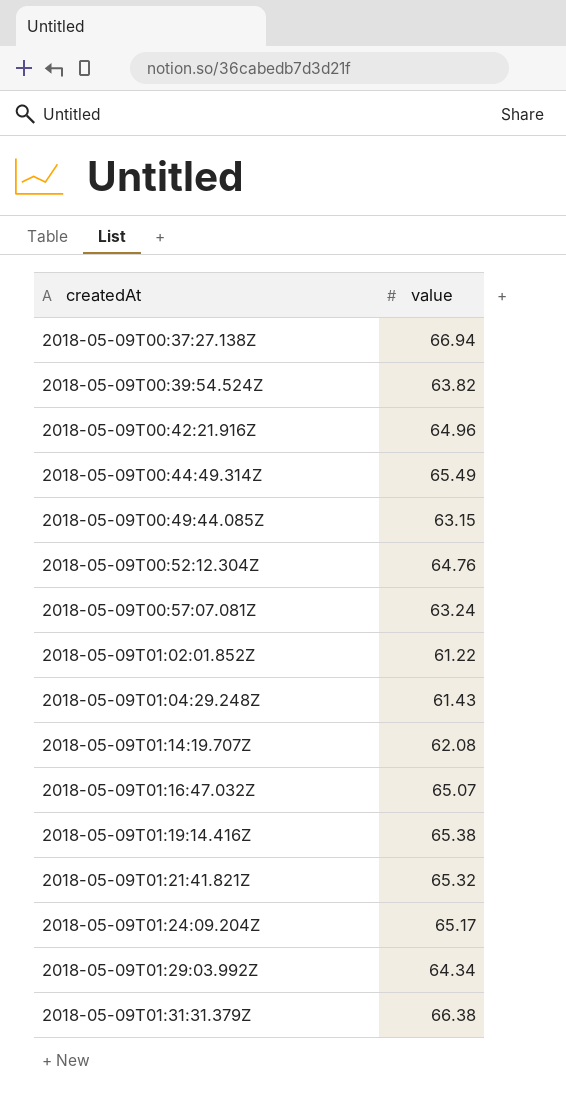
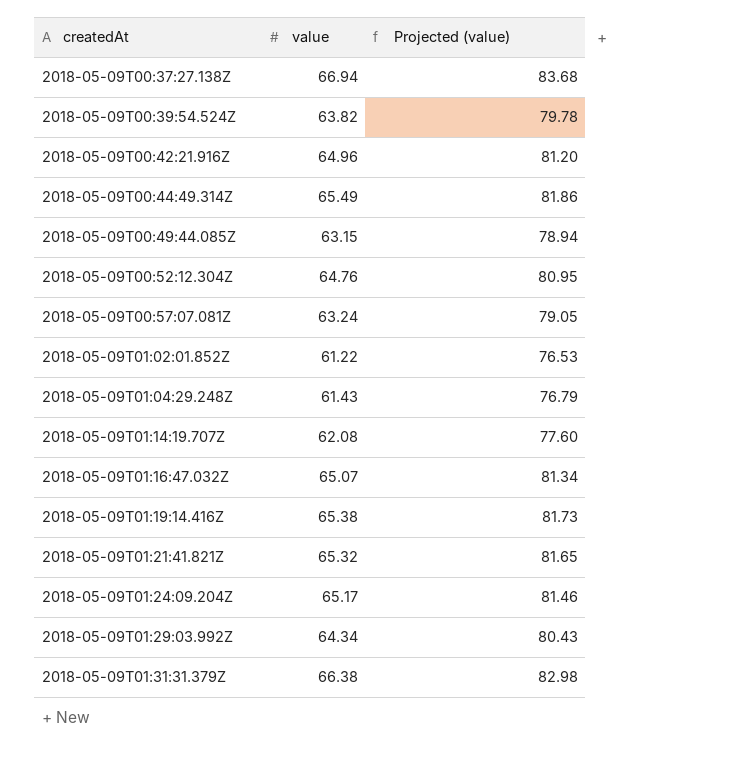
column Projected (value) | formula: none -> [value] * 1.25

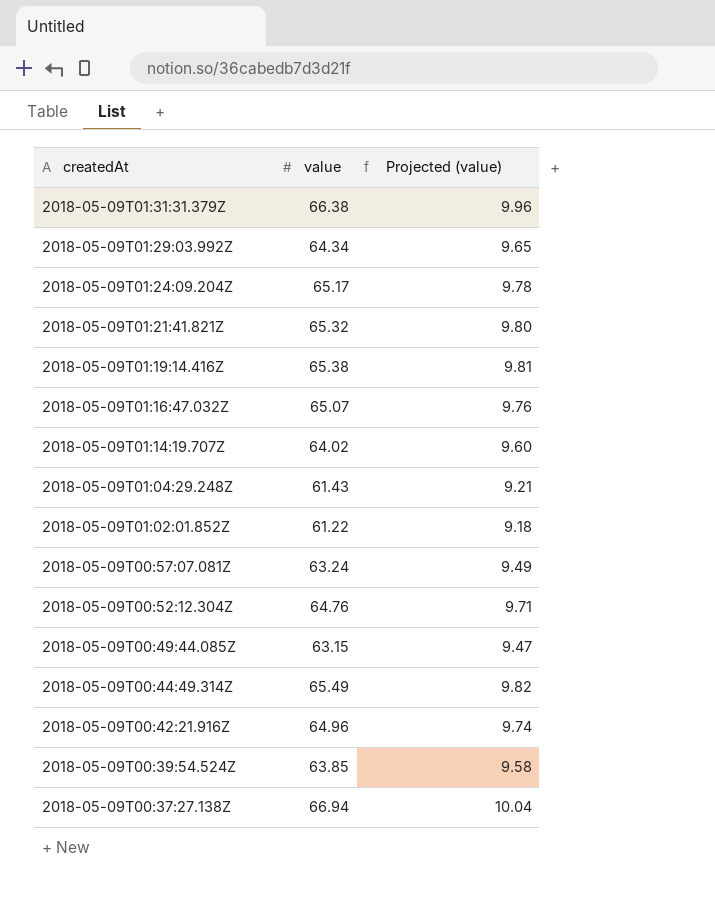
row order: createdAt ascending -> createdAt descending
column Projected (value) | formula: [value] * 1.25 -> [value] * 0.15
2018-05-09T01:14:19.707Z | value: 62.08 -> 64.02
2018-05-09T00:39:54.524Z | value: 63.82 -> 63.85

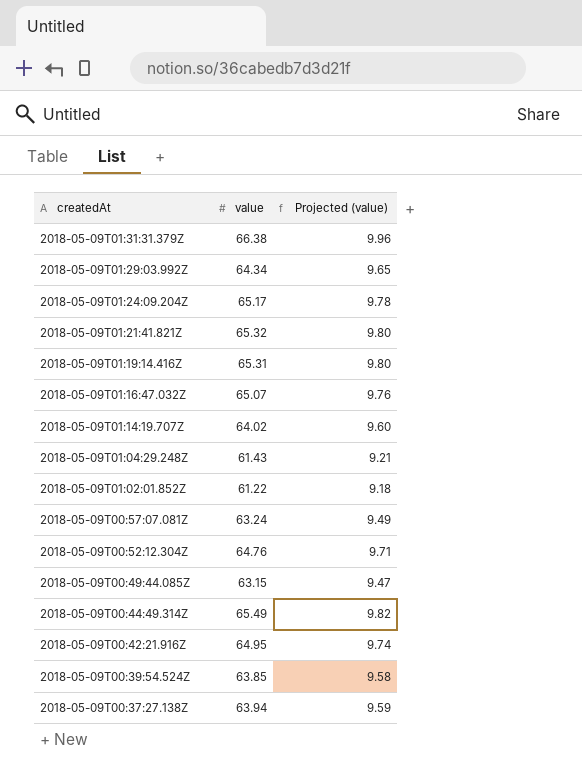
2018-05-09T01:19:14.416Z | value: 65.38 -> 65.31
2018-05-09T01:19:14.416Z | Projected (value): 9.81 -> 9.80
2018-05-09T00:42:21.916Z | value: 64.96 -> 64.95
2018-05-09T00:37:27.138Z | value: 66.94 -> 63.94
2018-05-09T00:37:27.138Z | Projected (value): 10.04 -> 9.59

